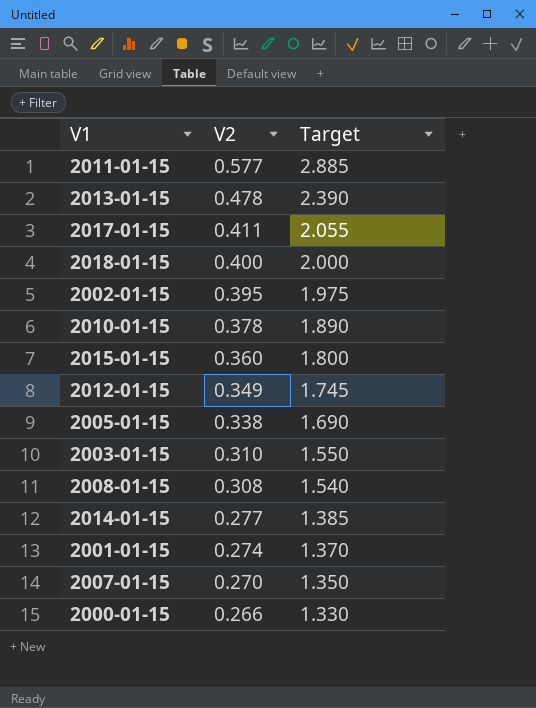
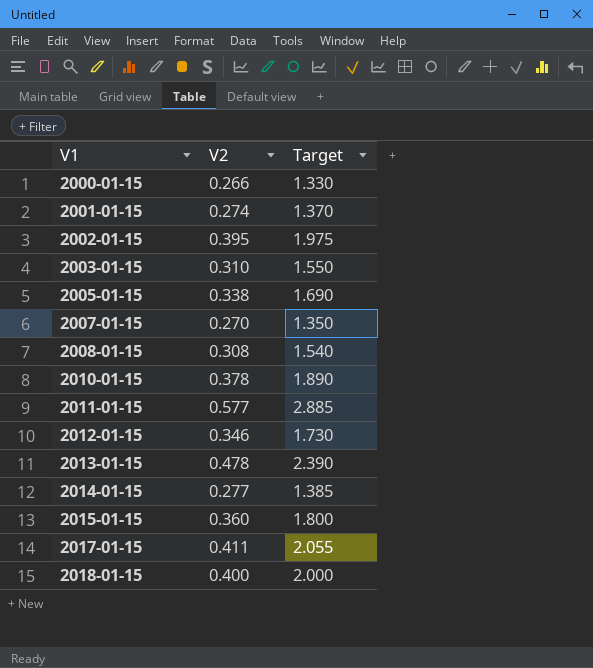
row order: V2 descending -> V1 ascending
2012-01-15 | V2: 0.349 -> 0.346
2012-01-15 | Target: 1.745 -> 1.730

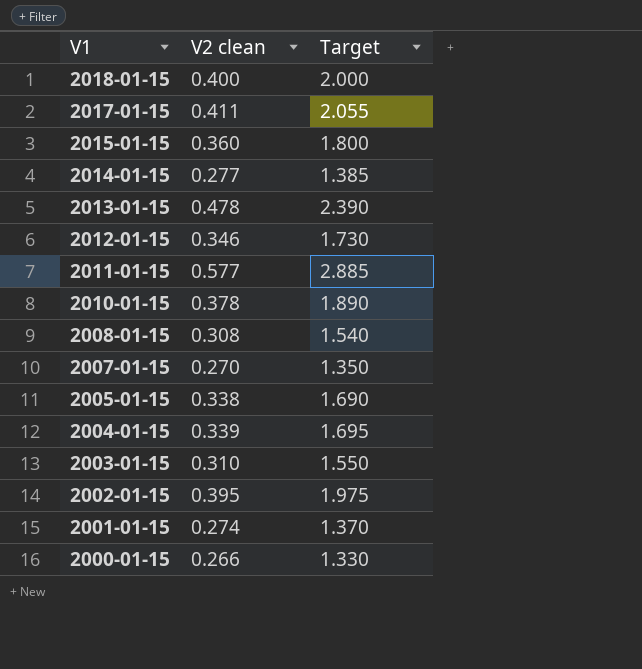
row order: V1 ascending -> V1 descending
column name: V2 -> V2 clean
row 2004-01-15: none -> 0.339 | 1.695

